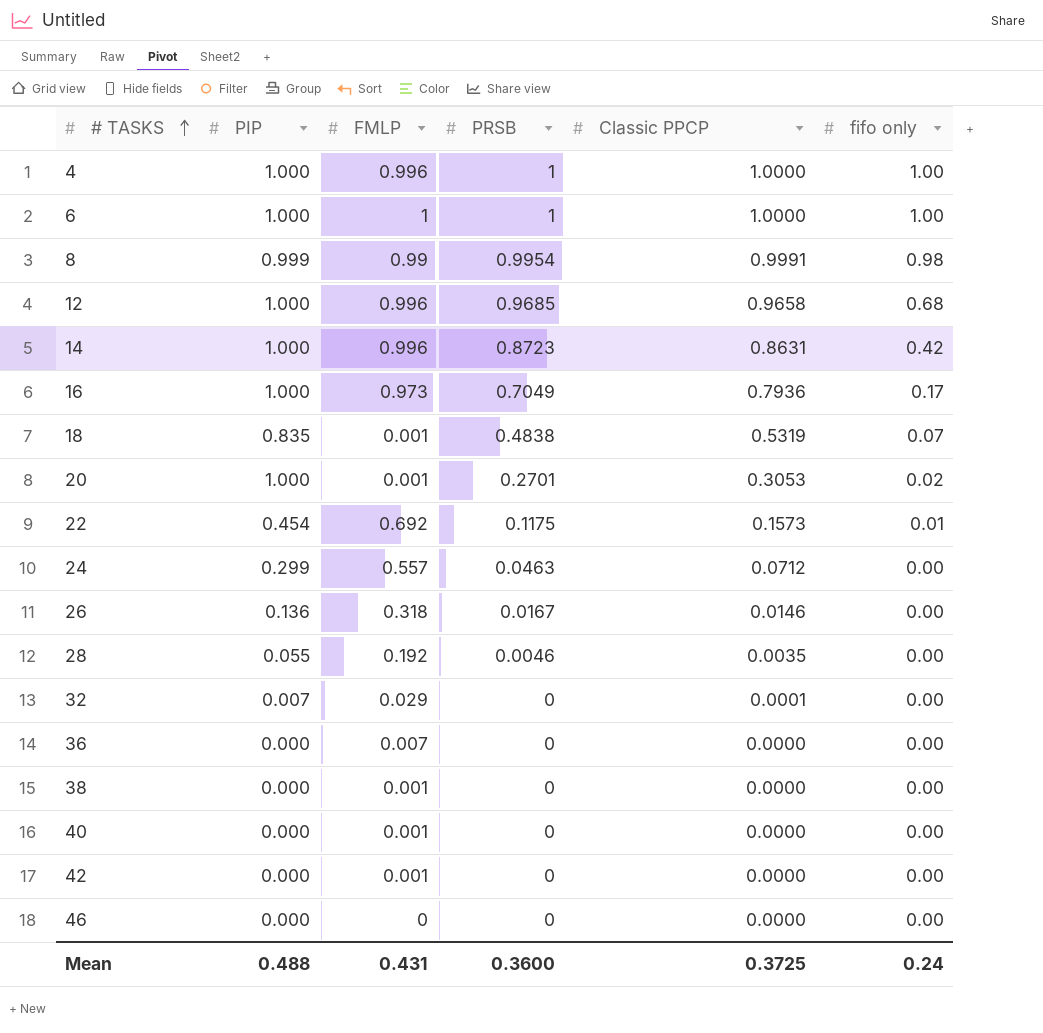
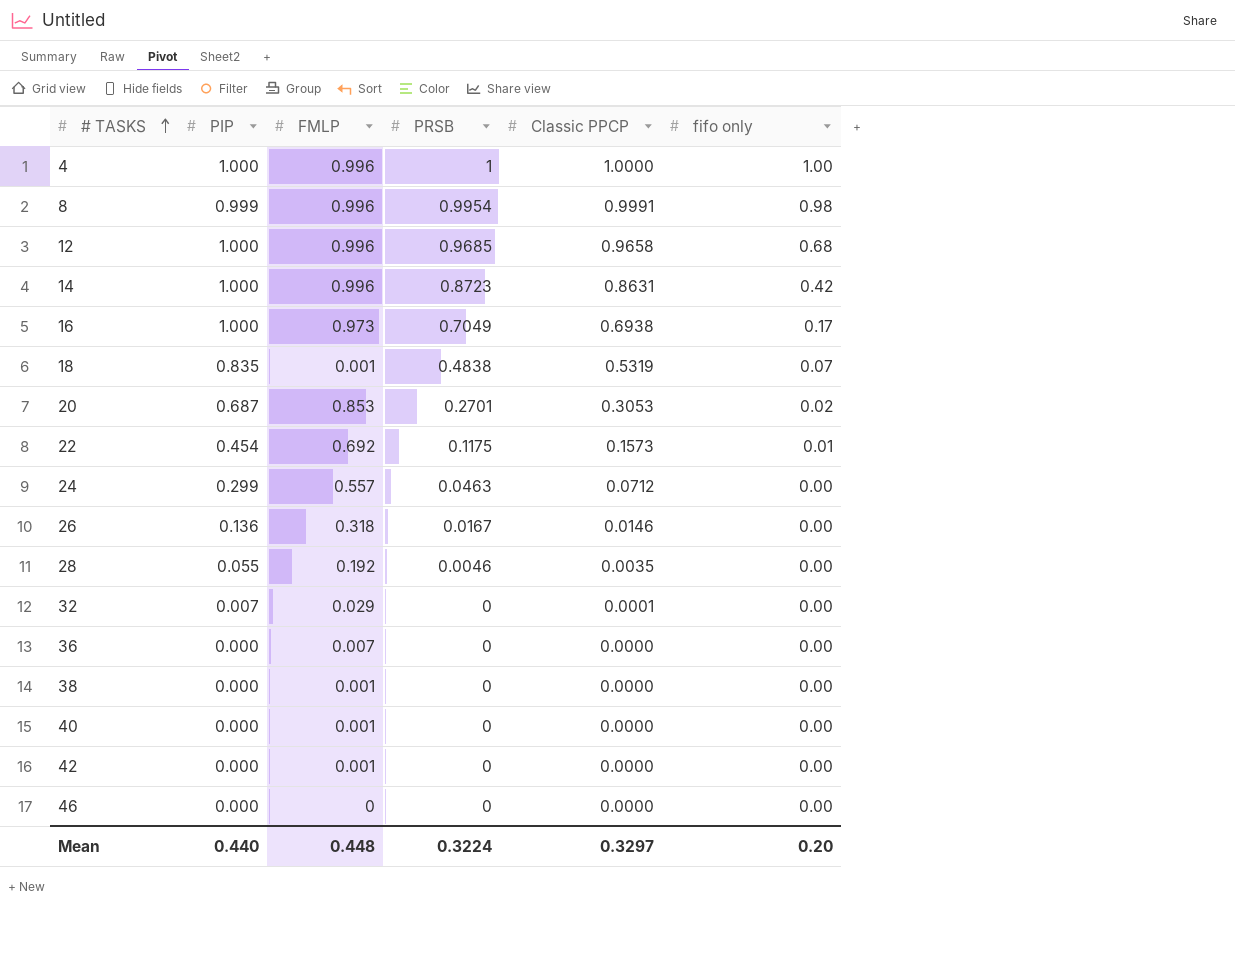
row 6: 1.000 | 1 | 1 | 1.0000 | 1.00 -> none
8 | FMLP: 0.99 -> 0.996
16 | Classic PPCP: 0.7936 -> 0.6938
20 | PIP: 1.000 -> 0.687
20 | FMLP: 0.001 -> 0.853
Mean | PIP: 0.488 -> 0.440
Mean | FMLP: 0.431 -> 0.448
Mean | PRSB: 0.3600 -> 0.3224
Mean | Classic PPCP: 0.3725 -> 0.3297
Mean | fifo only: 0.24 -> 0.20

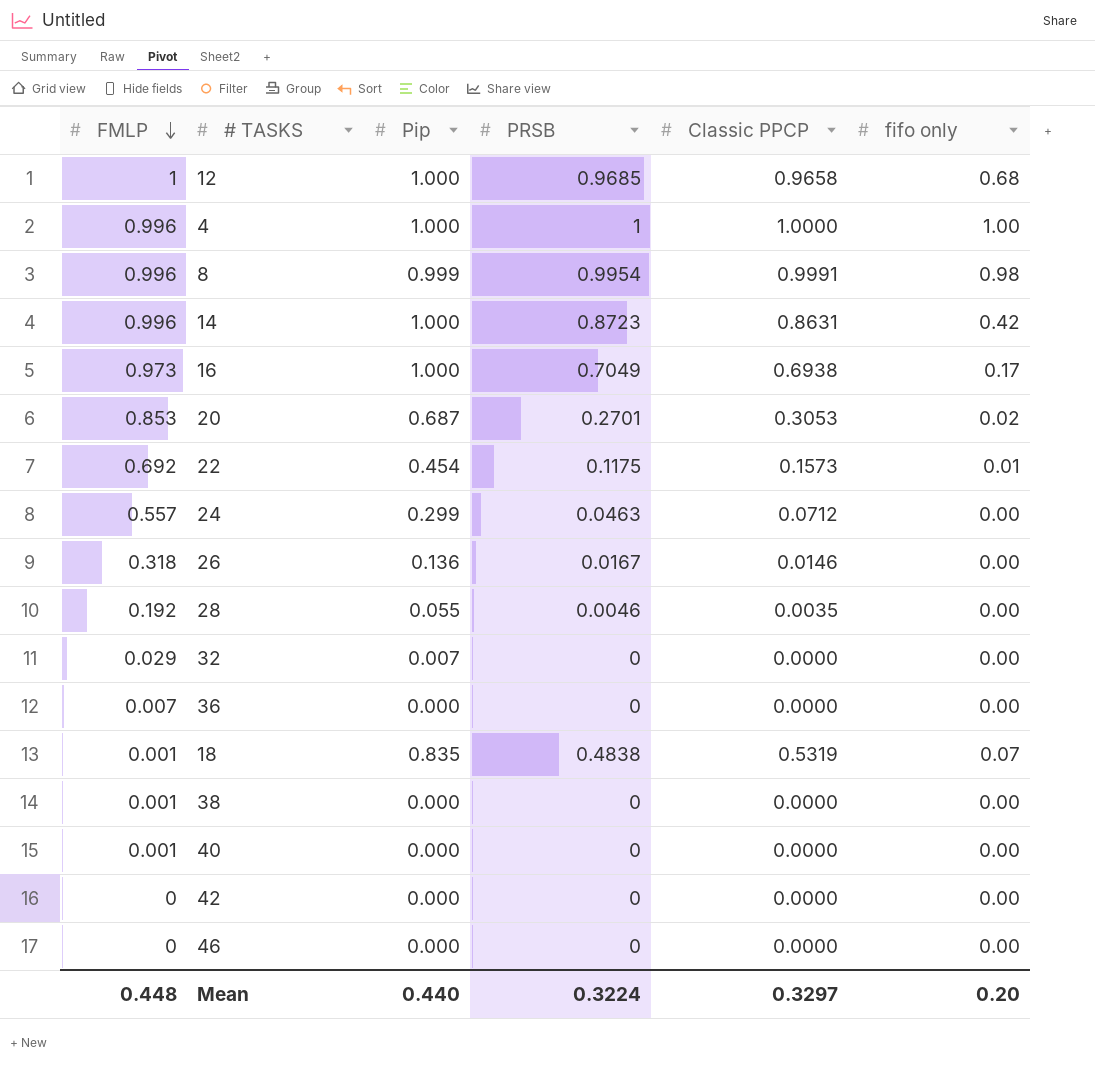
row order: # TASKS ascending -> FMLP descending
column FMLP | position: 3 -> 1
column name: PIP -> Pip
12 | FMLP: 0.996 -> 1
32 | Classic PPCP: 0.0001 -> 0.0000
42 | FMLP: 0.001 -> 0

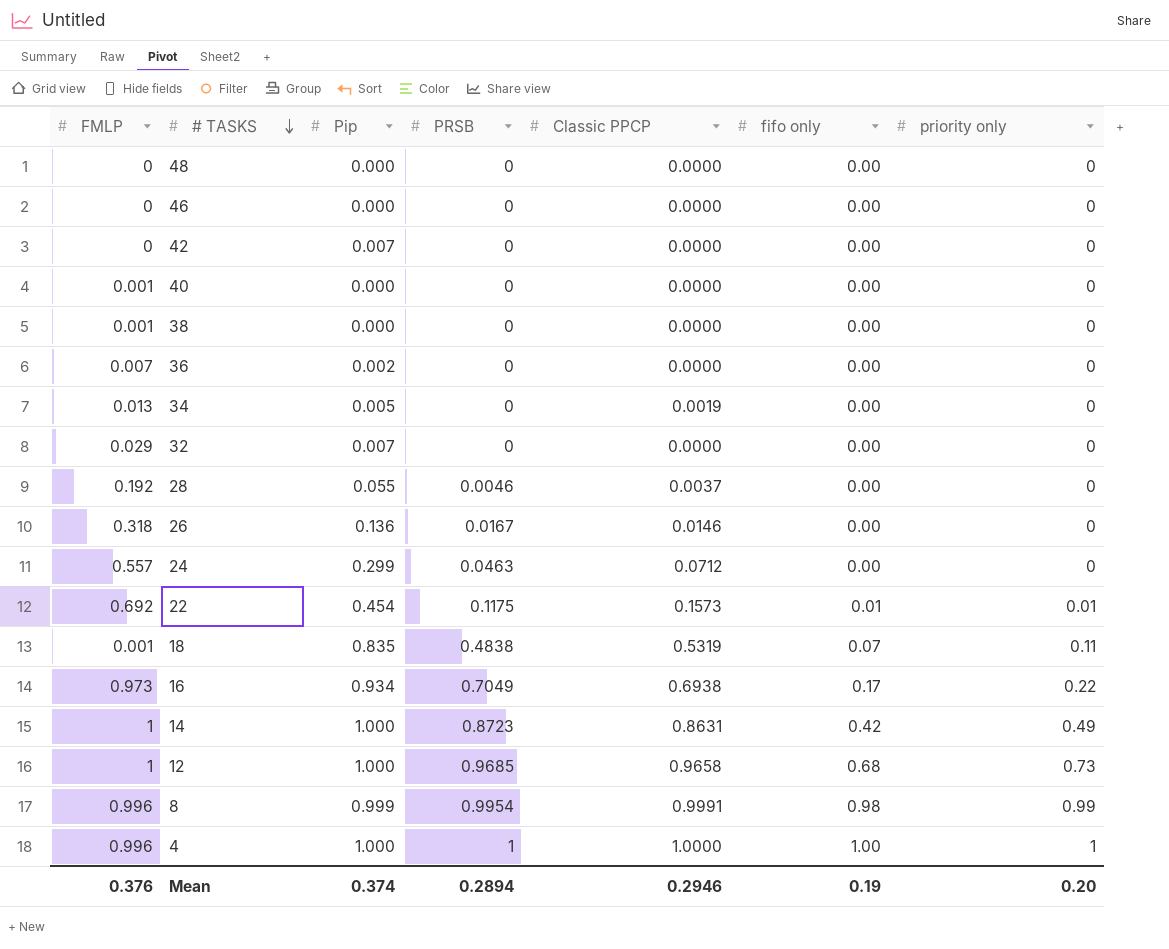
row order: FMLP descending -> # TASKS descending
column priority only | position: none -> 7
row 20: 0.853 | 0.687 | 0.2701 | 0.3053 | 0.02 -> none
row 48: none -> 0 | 0.000 | 0 | 0.0000 | 0.00 | 0
42 | Pip: 0.000 -> 0.007
36 | Pip: 0.000 -> 0.002
row 34: none -> 0.013 | 0.005 | 0 | 0.0019 | 0.00 | 0
28 | Classic PPCP: 0.0035 -> 0.0037
16 | Pip: 1.000 -> 0.934
14 | FMLP: 0.996 -> 1
Mean | FMLP: 0.448 -> 0.376
Mean | Pip: 0.440 -> 0.374
Mean | PRSB: 0.3224 -> 0.2894
Mean | Classic PPCP: 0.3297 -> 0.2946
Mean | fifo only: 0.20 -> 0.19

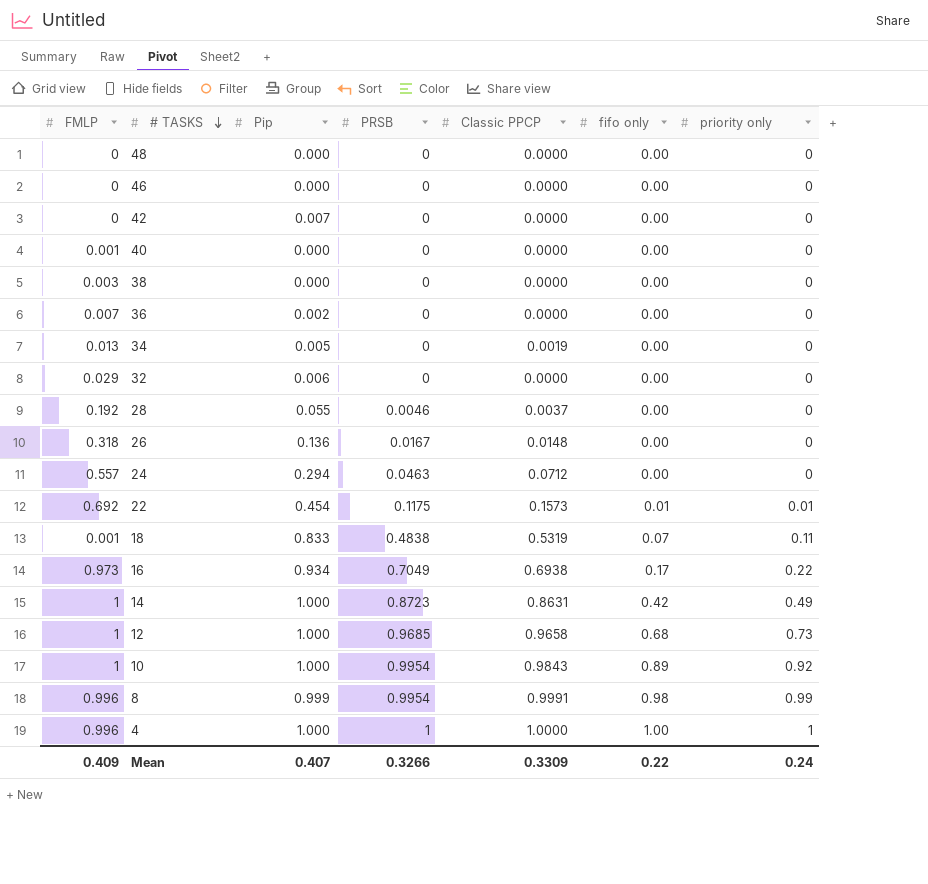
38 | FMLP: 0.001 -> 0.003
32 | Pip: 0.007 -> 0.006
26 | Classic PPCP: 0.0146 -> 0.0148
24 | Pip: 0.299 -> 0.294
18 | Pip: 0.835 -> 0.833
row 10: none -> 1 | 1.000 | 0.9954 | 0.9843 | 0.89 | 0.92
Mean | FMLP: 0.376 -> 0.409
Mean | Pip: 0.374 -> 0.407
Mean | PRSB: 0.2894 -> 0.3266
Mean | Classic PPCP: 0.2946 -> 0.3309
Mean | fifo only: 0.19 -> 0.22
Mean | priority only: 0.20 -> 0.24

